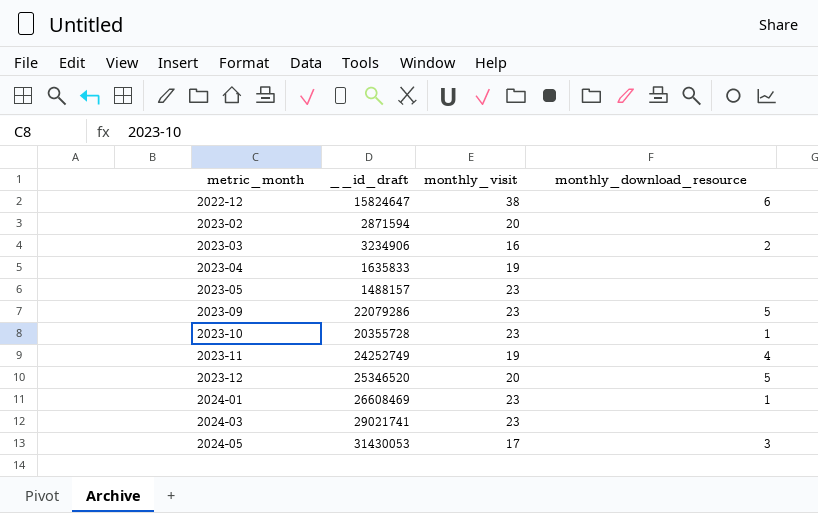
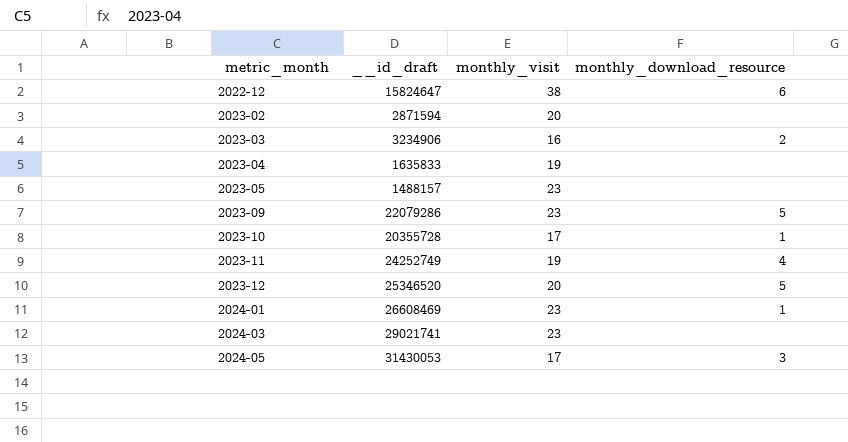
2023-10 | monthly_visit: 23 -> 17

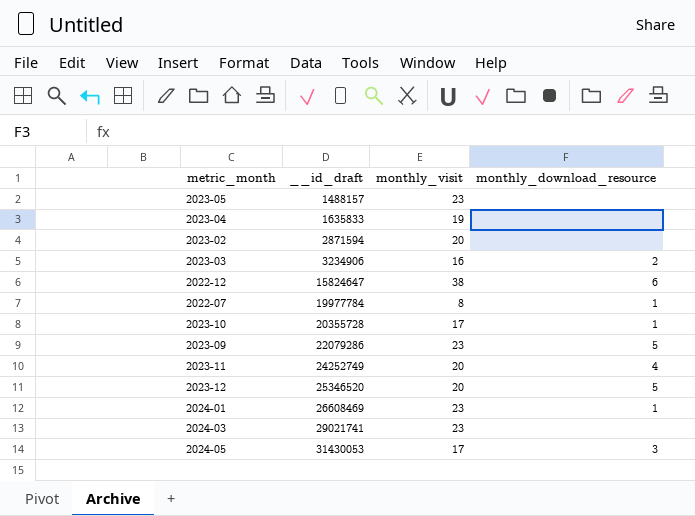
row order: metric_month ascending -> __id_draft ascending
row 2022-07: none -> 19977784 | 8 | 1
2023-11 | monthly_visit: 19 -> 20

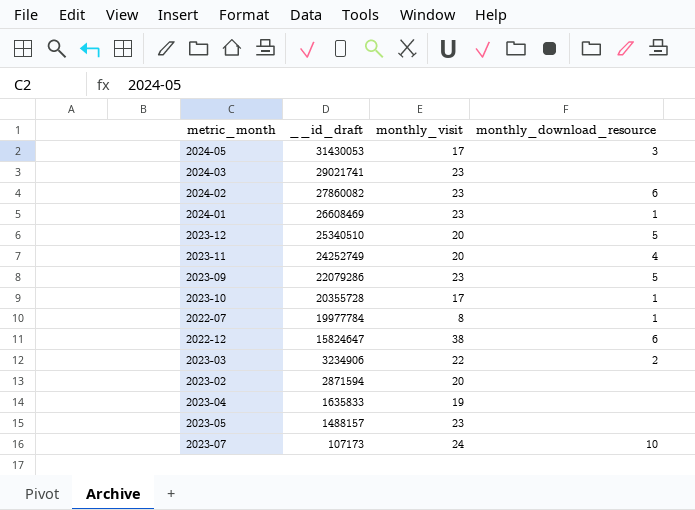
row order: __id_draft ascending -> __id_draft descending
row 2024-02: none -> 27860082 | 23 | 6
2023-12 | __id_draft: 25346520 -> 25340510
2023-03 | monthly_visit: 16 -> 22
row 2023-07: none -> 107173 | 24 | 10

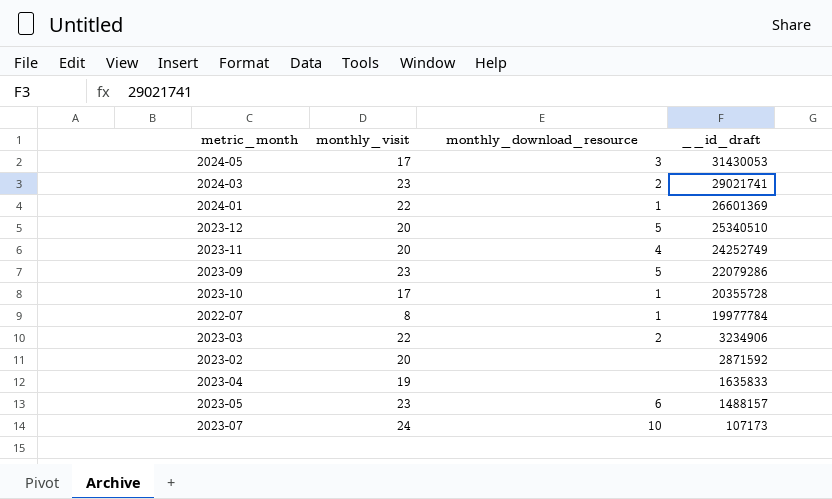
column __id_draft | position: 2 -> 4
row 2024-02: 27860082 | 23 | 6 -> none
row 2022-12: 15824647 | 38 | 6 -> none
2024-03 | monthly_download_resource: none -> 2
2024-01 | monthly_visit: 23 -> 22
2024-01 | __id_draft: 26608469 -> 26601369
2023-02 | __id_draft: 2871594 -> 2871592
2023-05 | monthly_download_resource: none -> 6

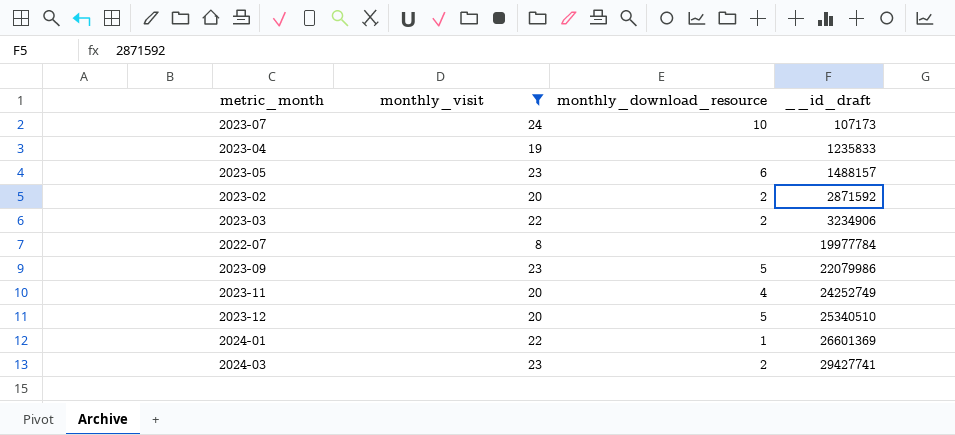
filter: none -> monthly_visit != 17
row order: __id_draft descending -> __id_draft ascending
2023-04 | __id_draft: 1635833 -> 1235833
2023-02 | monthly_download_resource: none -> 2
2022-07 | monthly_download_resource: 1 -> none
2023-09 | __id_draft: 22079286 -> 22079986
2024-03 | __id_draft: 29021741 -> 29427741

